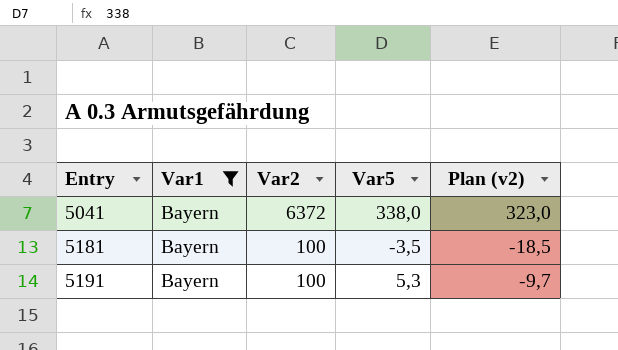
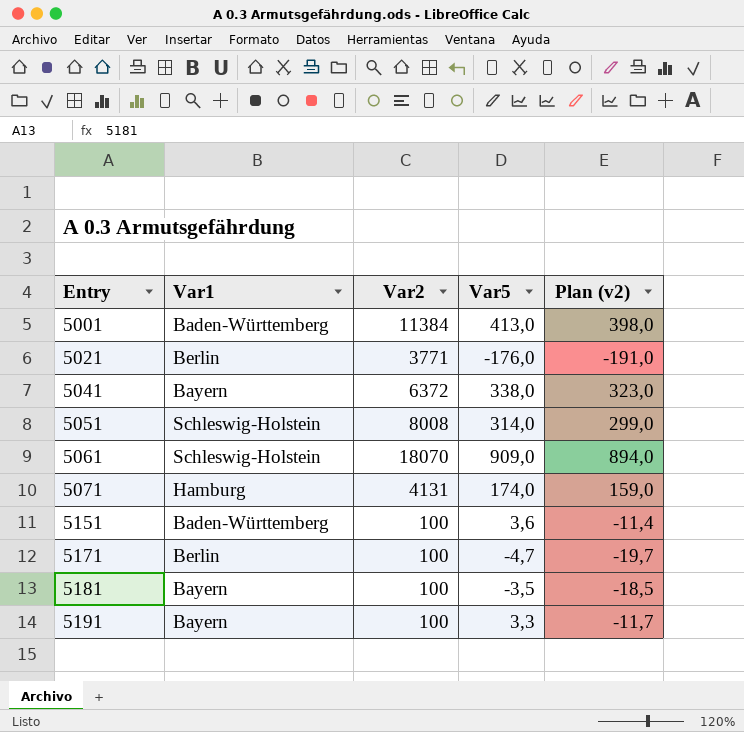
filter: Var1 = Bayern -> none
5191 | Var5: 5,3 -> 3,3
5191 | Plan (v2): -9,7 -> -11,7

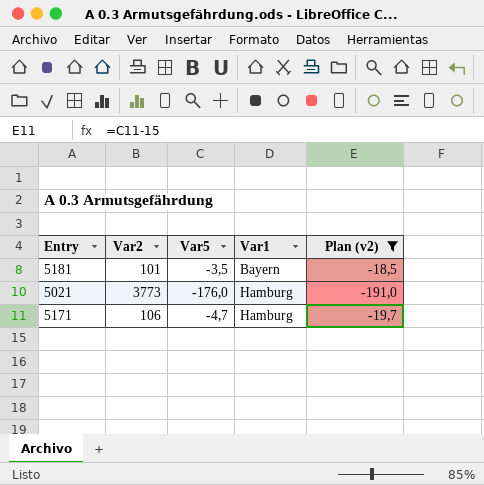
filter: none -> Plan (v2) <= -18,5
row order: Entry ascending -> Var1 ascending
column Var1 | position: 2 -> 4
5181 | Var2: 100 -> 101
5021 | Var2: 3771 -> 3773
5021 | Var1: Berlin -> Hamburg
5171 | Var2: 100 -> 106
5171 | Var1: Berlin -> Hamburg

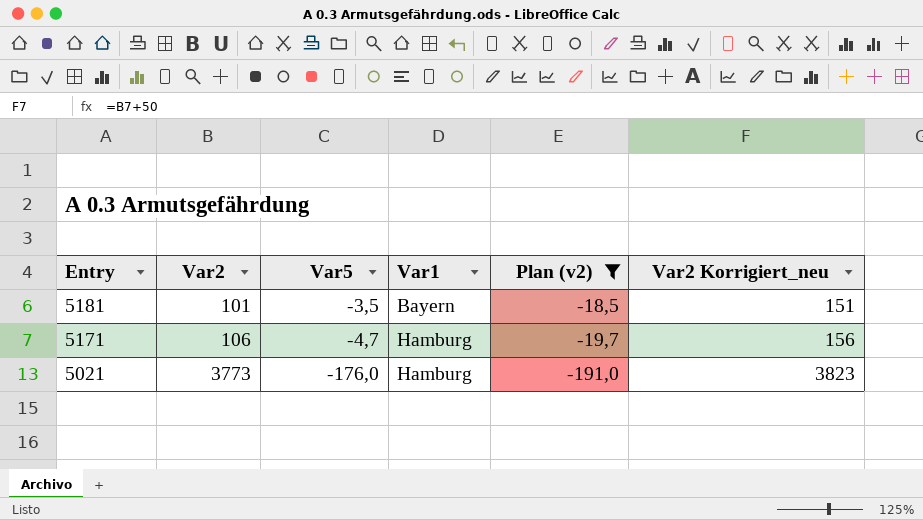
row order: Var1 ascending -> Entry descending
column Var2 Korrigiert_neu | formula: none -> [Var2] + 50

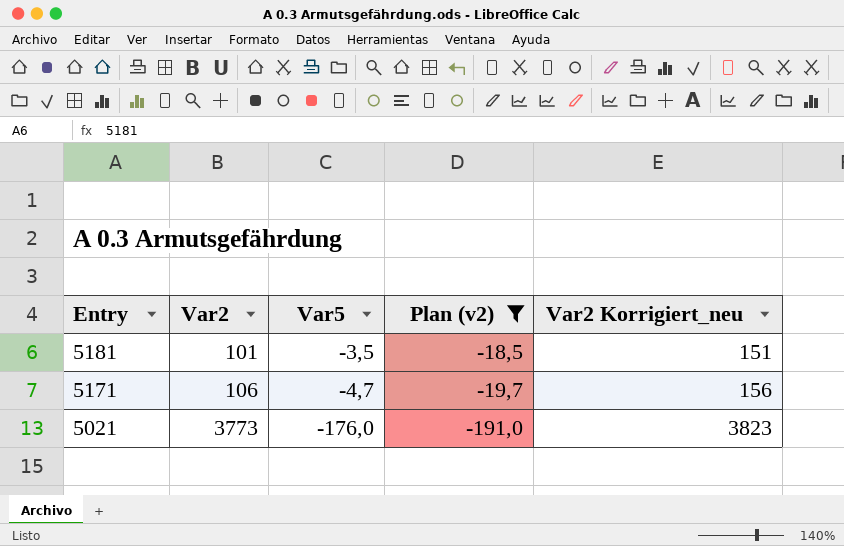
column Var1 | position: 4 -> none

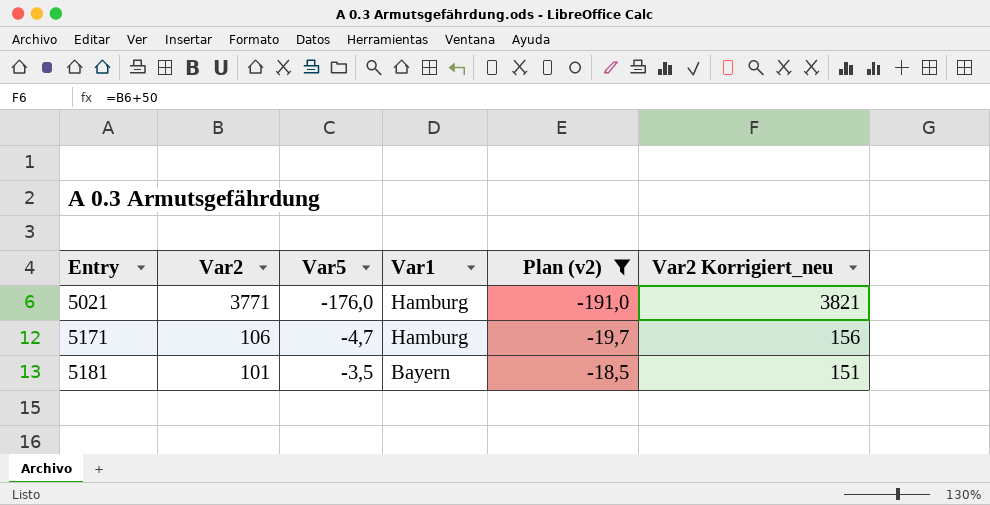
row order: Entry descending -> Entry ascending
column Var1 | position: none -> 4
5021 | Var2: 3773 -> 3771
5021 | Var2 Korrigiert_neu: 3823 -> 3821

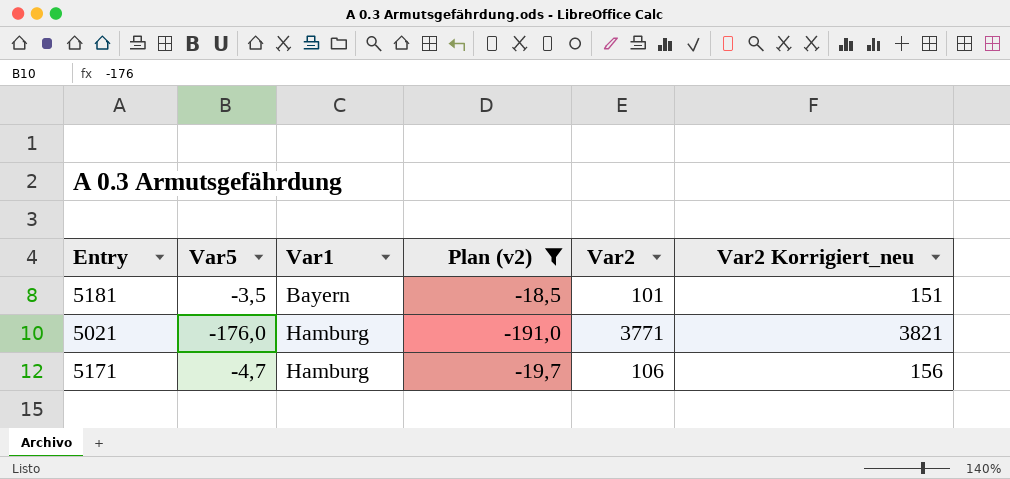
row order: Entry ascending -> Var1 ascending
column Var2 | position: 2 -> 5

